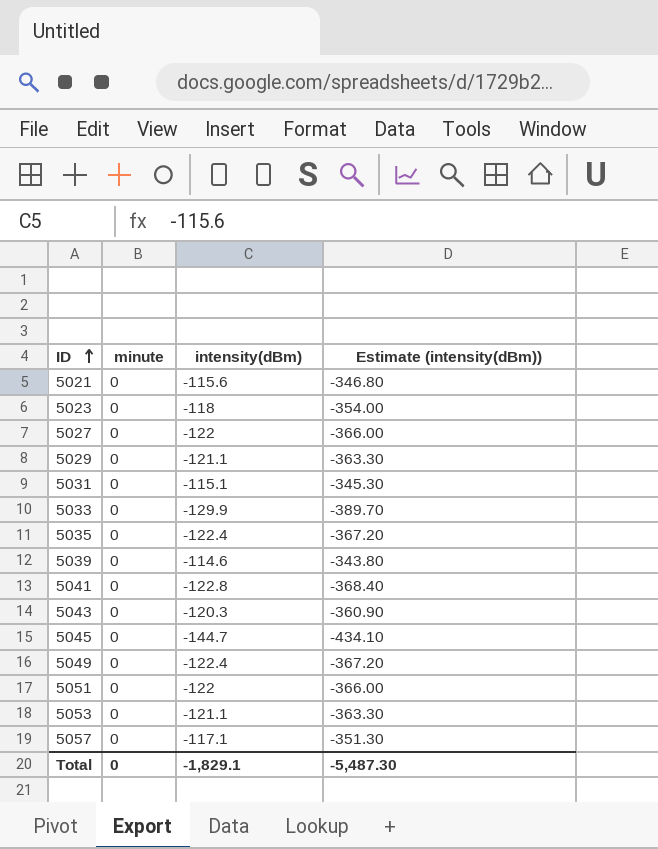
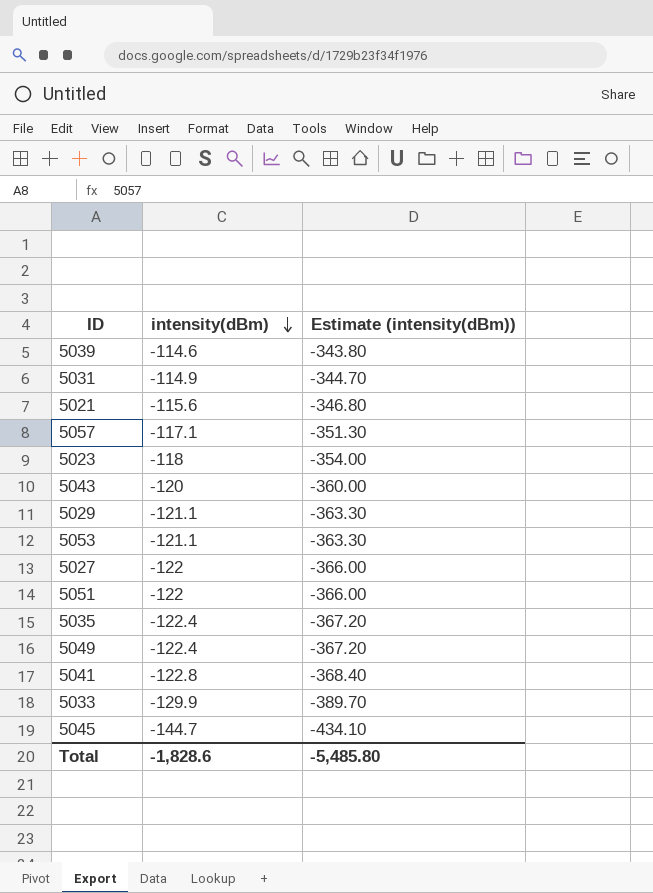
row order: ID ascending -> intensity(dBm) descending
column minute | position: 2 -> none
5031 | intensity(dBm): -115.1 -> -114.9
5031 | Estimate (intensity(dBm)): -345.30 -> -344.70
5043 | intensity(dBm): -120.3 -> -120
5043 | Estimate (intensity(dBm)): -360.90 -> -360.00
Total | intensity(dBm): -1,829.1 -> -1,828.6
Total | Estimate (intensity(dBm)): -5,487.30 -> -5,485.80

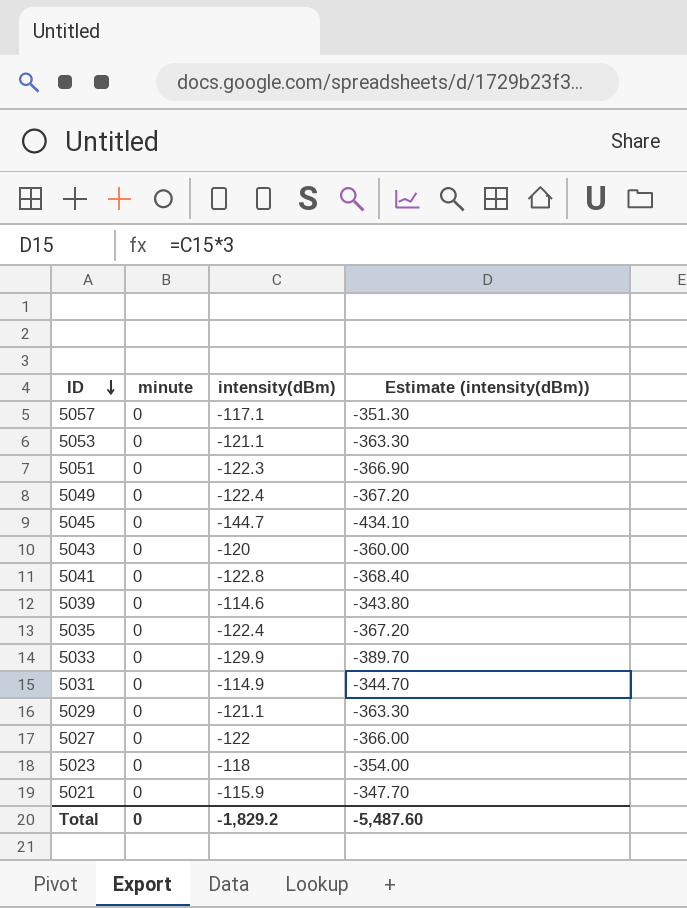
row order: intensity(dBm) descending -> ID descending
column minute | position: none -> 2
5051 | intensity(dBm): -122 -> -122.3
5051 | Estimate (intensity(dBm)): -366.00 -> -366.90
5021 | intensity(dBm): -115.6 -> -115.9
5021 | Estimate (intensity(dBm)): -346.80 -> -347.70
Total | intensity(dBm): -1,828.6 -> -1,829.2
Total | Estimate (intensity(dBm)): -5,485.80 -> -5,487.60

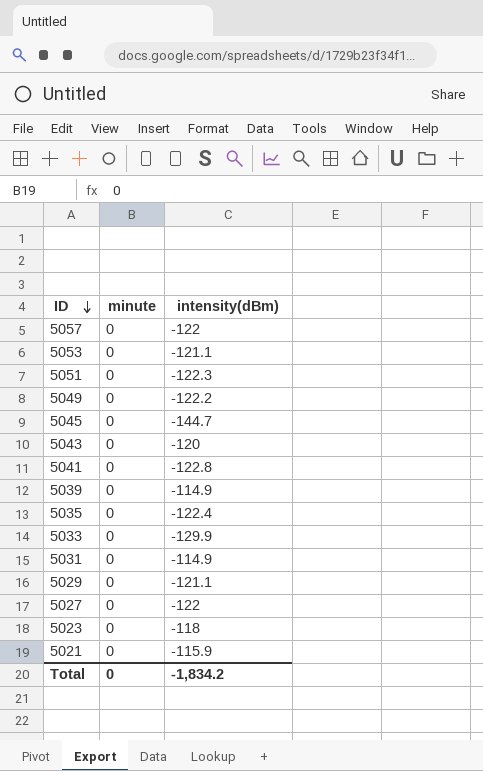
column Estimate (intensity(dBm)) | formula: [intensity(dBm)] * 3 -> none
5057 | intensity(dBm): -117.1 -> -122
5049 | intensity(dBm): -122.4 -> -122.2
5039 | intensity(dBm): -114.6 -> -114.9
Total | intensity(dBm): -1,829.2 -> -1,834.2

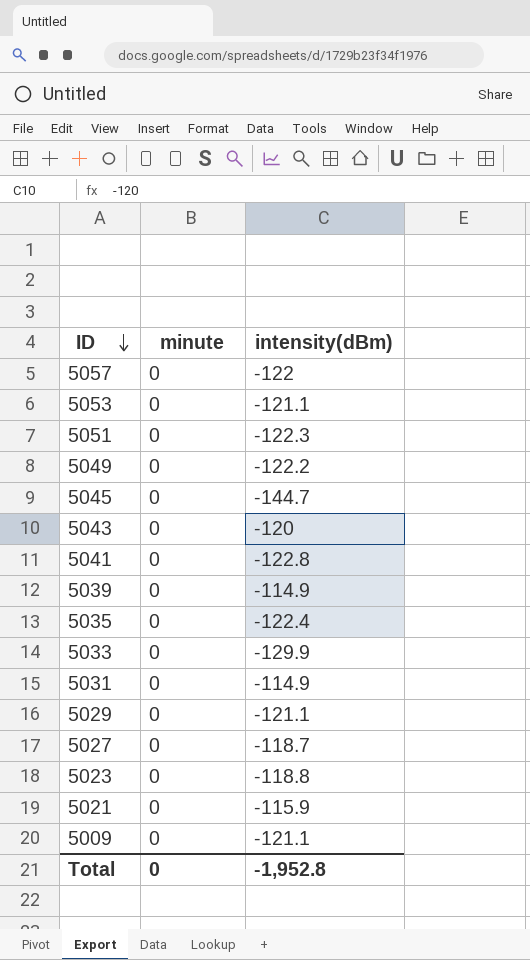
5027 | intensity(dBm): -122 -> -118.7
5023 | intensity(dBm): -118 -> -118.8
row 5009: none -> 0 | -121.1
Total | intensity(dBm): -1,834.2 -> -1,952.8

